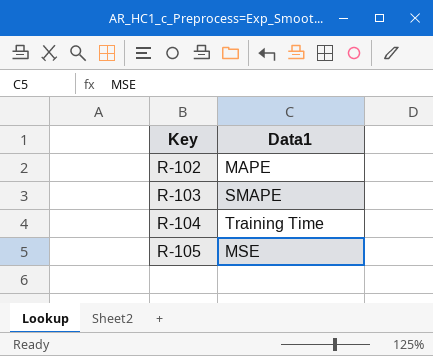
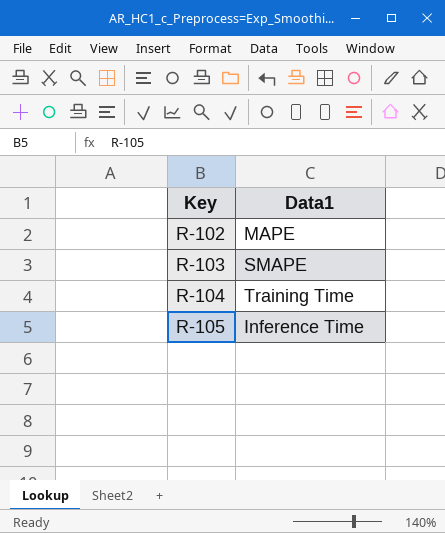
R-105 | Data1: MSE -> Inference Time

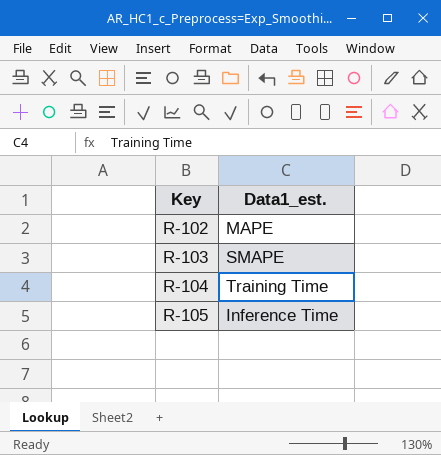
column name: Data1 -> Data1_est.

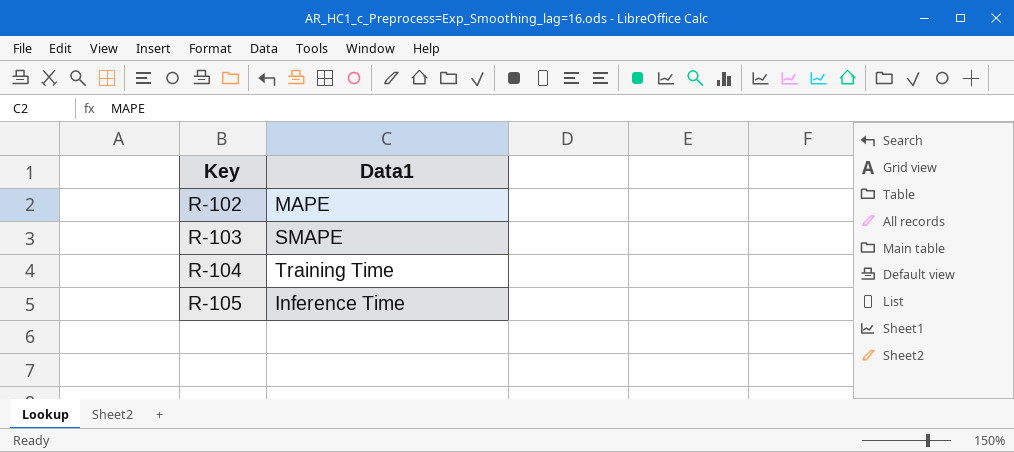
column name: Data1_est. -> Data1

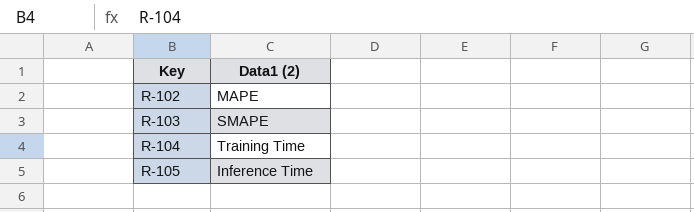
column name: Data1 -> Data1 (2)

